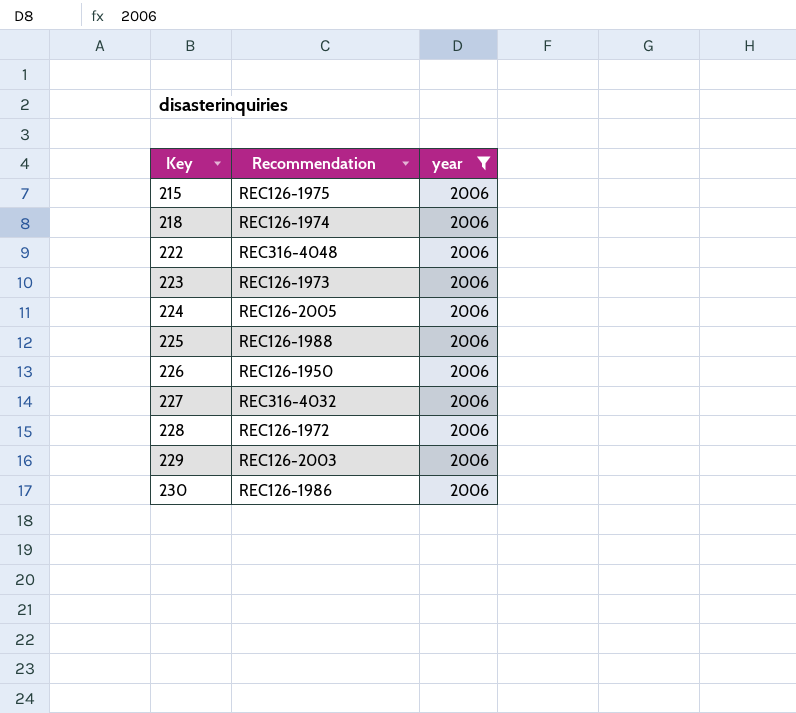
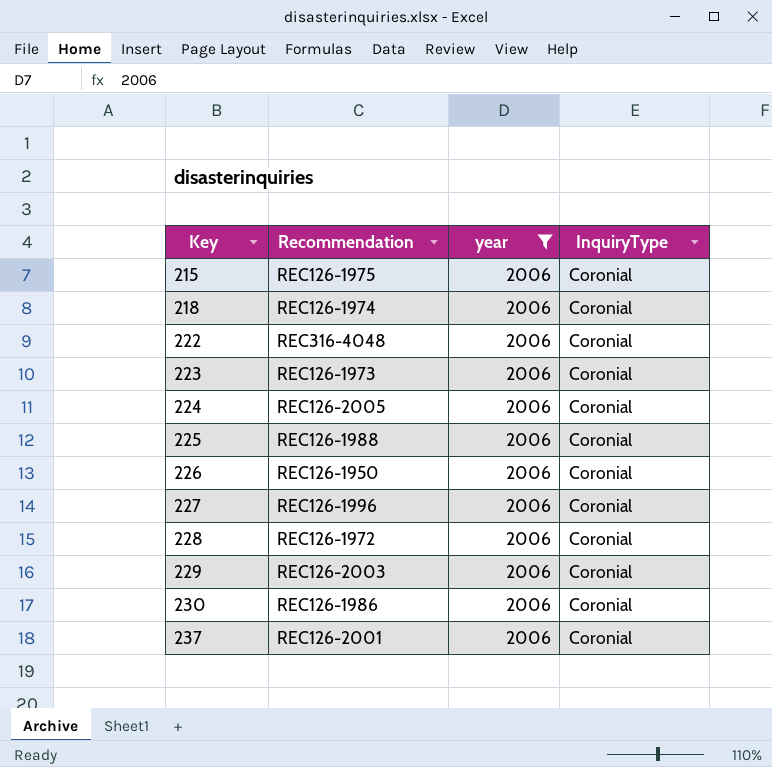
column InquiryType | position: none -> 4
227 | Recommendation: REC316-4032 -> REC126-1996
row 237: none -> REC126-2001 | 2006 | Coronial

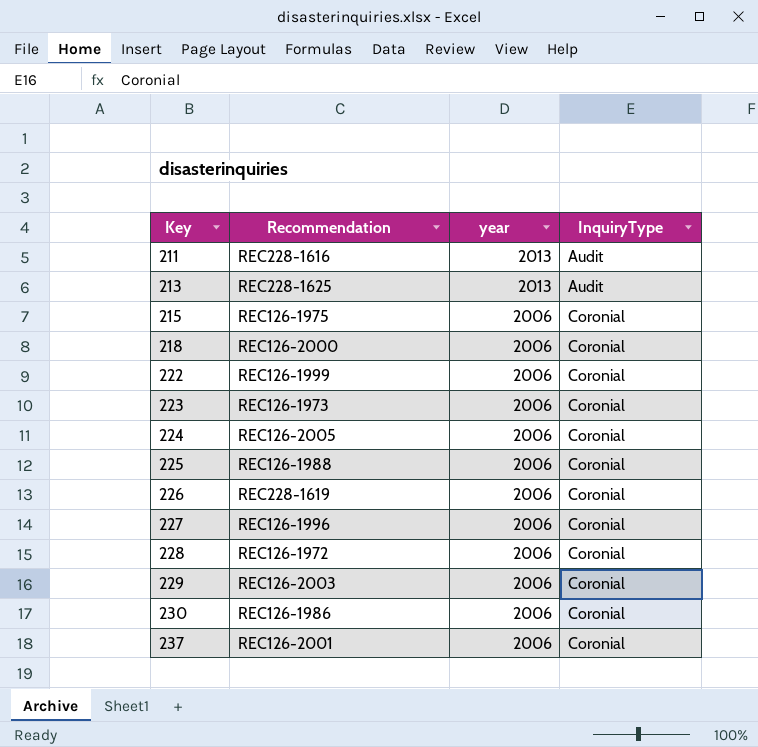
filter: year = 2006 -> none
218 | Recommendation: REC126-1974 -> REC126-2000
222 | Recommendation: REC316-4048 -> REC126-1999
226 | Recommendation: REC126-1950 -> REC228-1619

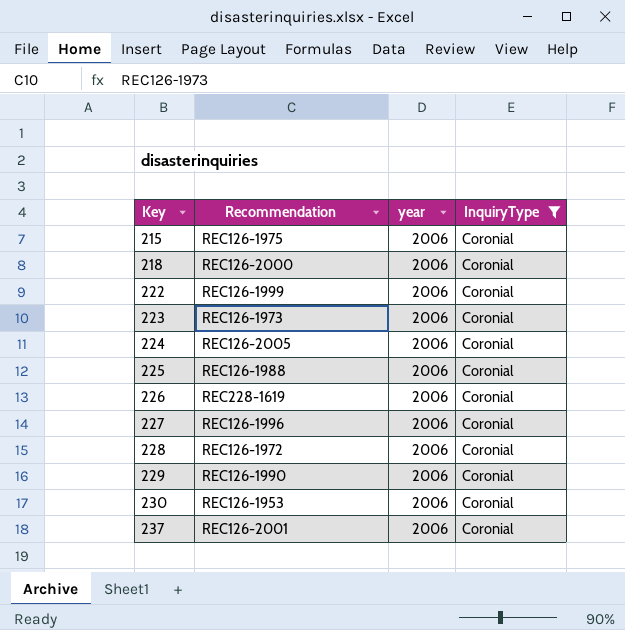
filter: none -> InquiryType = Coronial
229 | Recommendation: REC126-2003 -> REC126-1990
230 | Recommendation: REC126-1986 -> REC126-1953

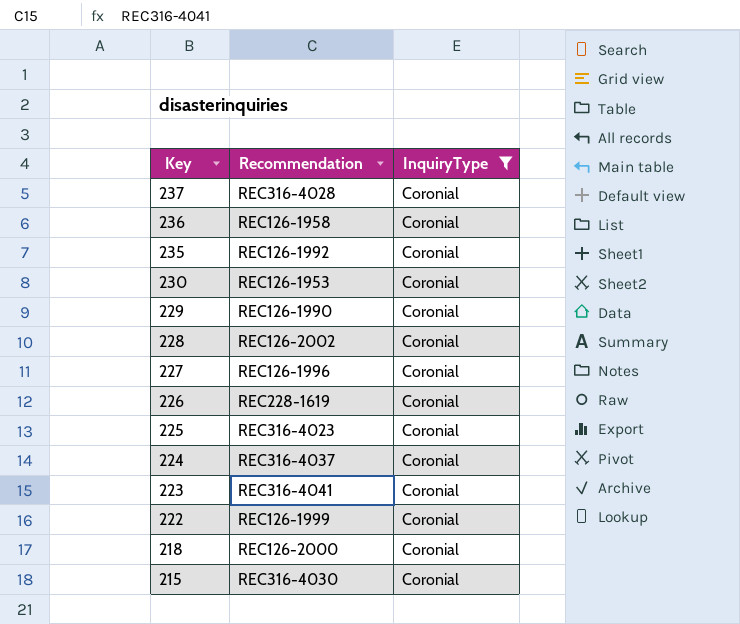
row order: Key ascending -> Key descending
column year | position: 3 -> none
237 | Recommendation: REC126-2001 -> REC316-4028
row 236: none -> REC126-1958 | Coronial
row 235: none -> REC126-1992 | Coronial
228 | Recommendation: REC126-1972 -> REC126-2002
225 | Recommendation: REC126-1988 -> REC316-4023
224 | Recommendation: REC126-2005 -> REC316-4037
223 | Recommendation: REC126-1973 -> REC316-4041
215 | Recommendation: REC126-1975 -> REC316-4030

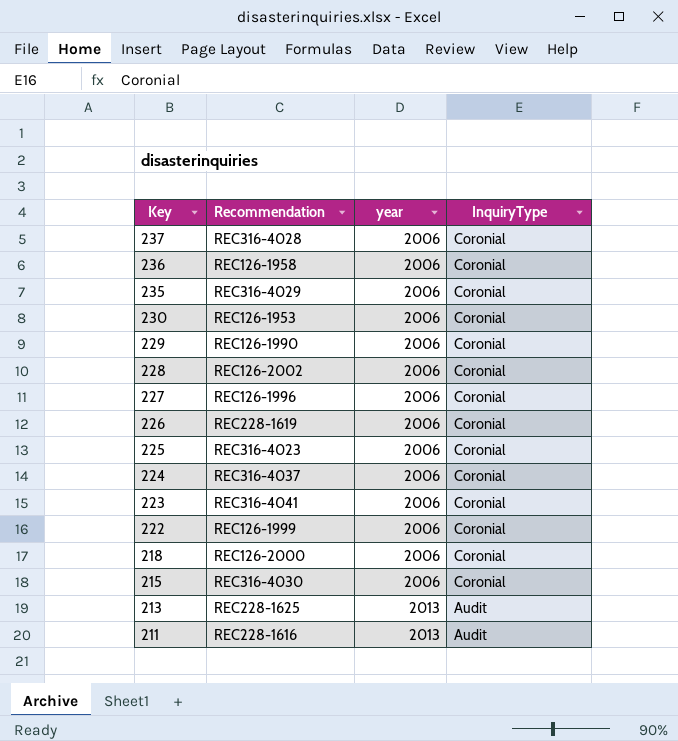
filter: InquiryType = Coronial -> none
column year | position: none -> 3
235 | Recommendation: REC126-1992 -> REC316-4029

